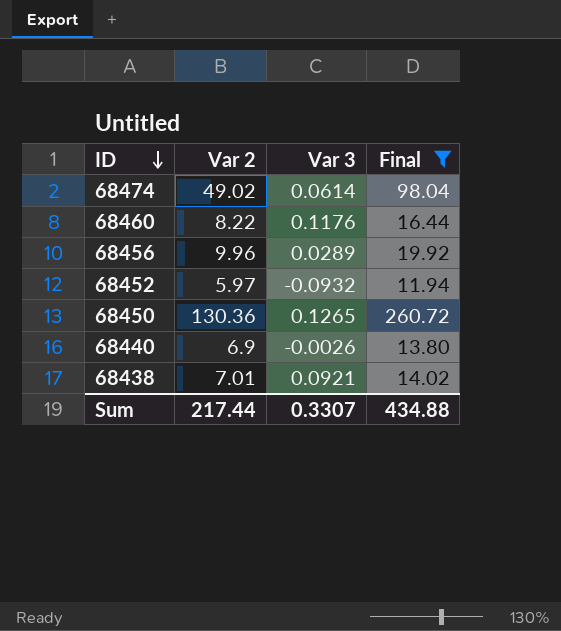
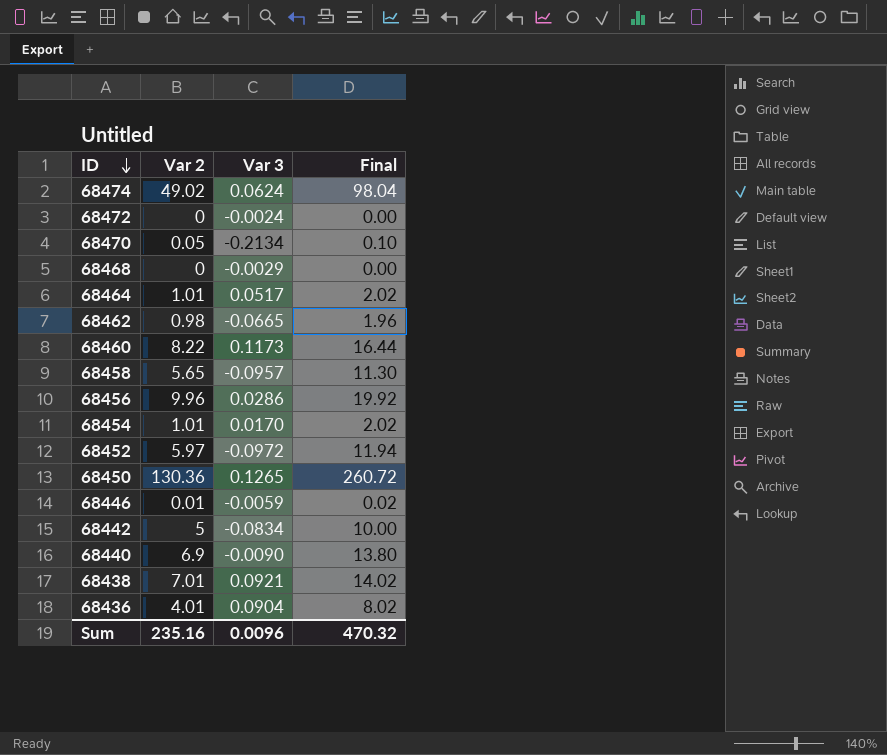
filter: Final >= 11.94 -> none
68474 | Var 3: 0.0614 -> 0.0624
68460 | Var 3: 0.1176 -> 0.1173
68456 | Var 3: 0.0289 -> 0.0286
68452 | Var 3: -0.0932 -> -0.0972
68440 | Var 3: -0.0026 -> -0.0090
Sum | Var 2: 217.44 -> 235.16
Sum | Var 3: 0.3307 -> 0.0096
Sum | Final: 434.88 -> 470.32

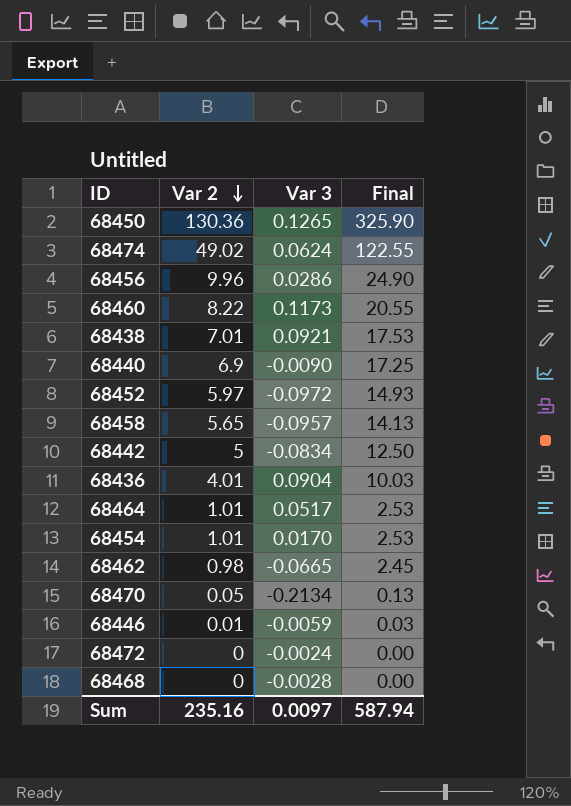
row order: ID descending -> Var 2 descending
column Final | formula: [Var 2] * 2 -> [Var 2] * 2.5
68468 | Var 3: -0.0029 -> -0.0028
Sum | Var 3: 0.0096 -> 0.0097
Sum | Final: 470.32 -> 587.94

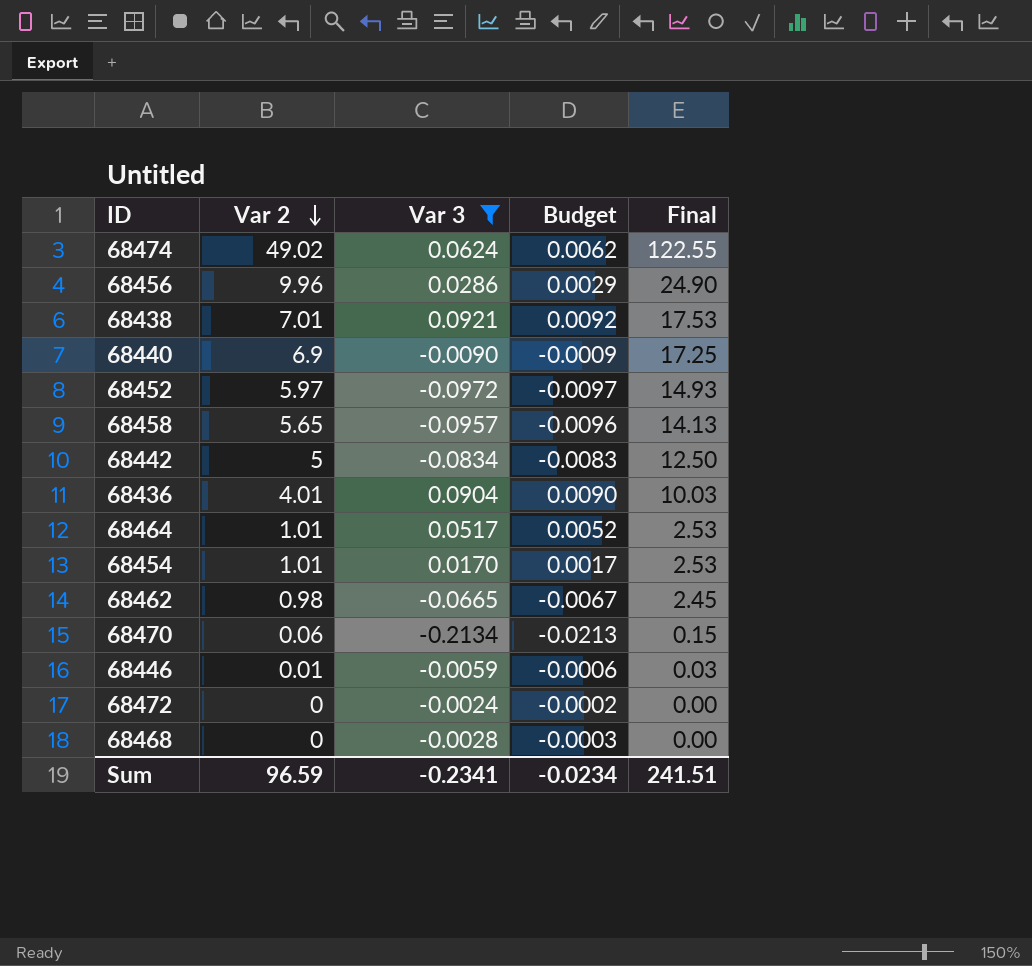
filter: none -> Var 3 <= 0.0921
column Budget | formula: none -> [Var 3] * 0.1
68470 | Var 2: 0.05 -> 0.06
68470 | Final: 0.13 -> 0.15
Sum | Var 2: 235.16 -> 96.59
Sum | Var 3: 0.0097 -> -0.2341
Sum | Final: 587.94 -> 241.51

